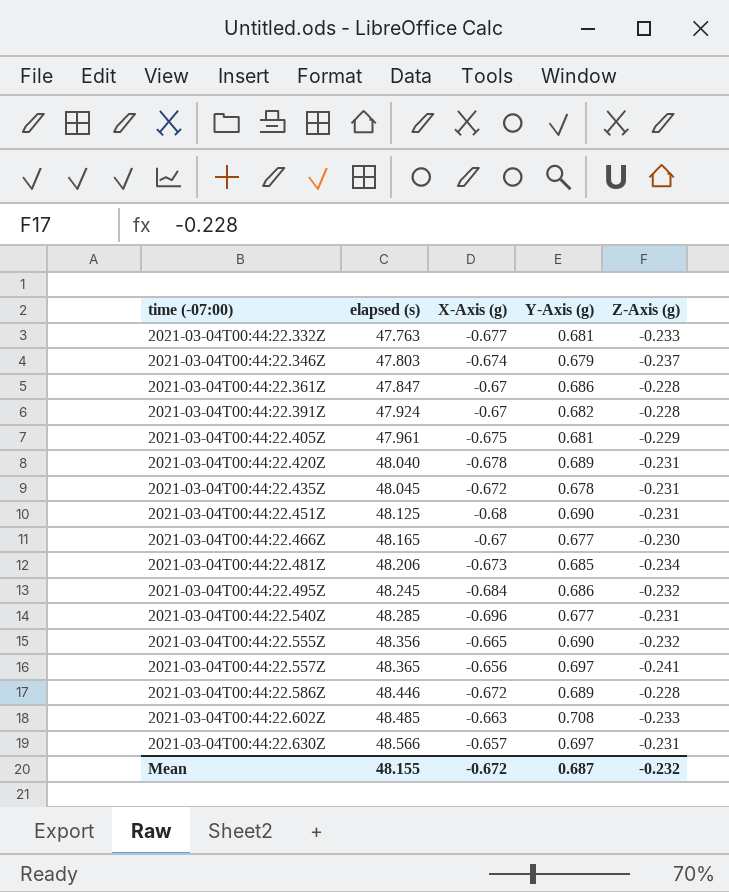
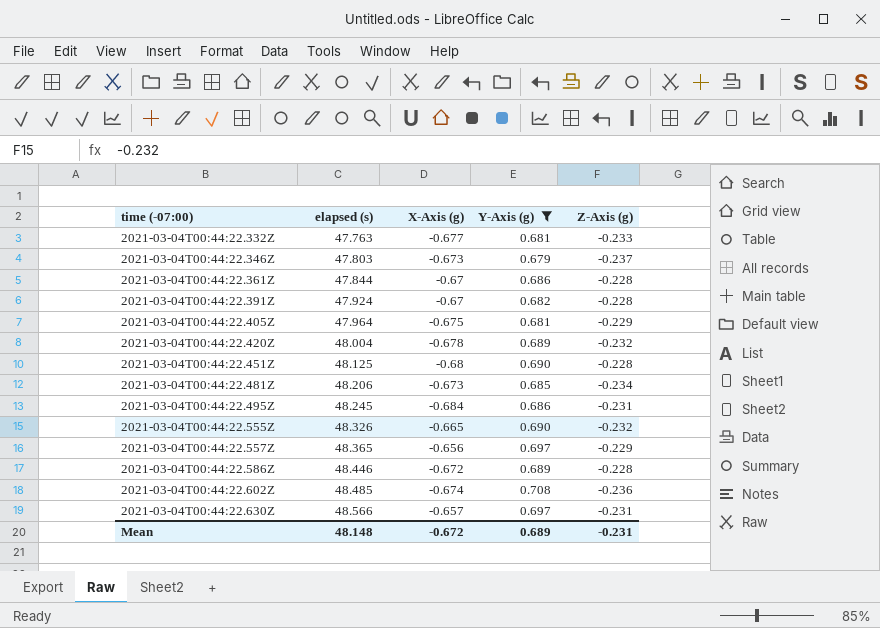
filter: none -> Y-Axis (g) >= 0.679
2021-03-04T00:44:22.346Z | X-Axis (g): -0.674 -> -0.673
2021-03-04T00:44:22.361Z | elapsed (s): 47.847 -> 47.844
2021-03-04T00:44:22.405Z | elapsed (s): 47.961 -> 47.964
2021-03-04T00:44:22.420Z | elapsed (s): 48.040 -> 48.004
2021-03-04T00:44:22.420Z | Z-Axis (g): -0.231 -> -0.232
2021-03-04T00:44:22.451Z | Z-Axis (g): -0.231 -> -0.228
2021-03-04T00:44:22.495Z | Z-Axis (g): -0.232 -> -0.231
2021-03-04T00:44:22.555Z | elapsed (s): 48.356 -> 48.326
2021-03-04T00:44:22.557Z | Z-Axis (g): -0.241 -> -0.229
2021-03-04T00:44:22.602Z | X-Axis (g): -0.663 -> -0.674
2021-03-04T00:44:22.602Z | Z-Axis (g): -0.233 -> -0.236
Mean | elapsed (s): 48.155 -> 48.148
Mean | Y-Axis (g): 0.687 -> 0.689
Mean | Z-Axis (g): -0.232 -> -0.231

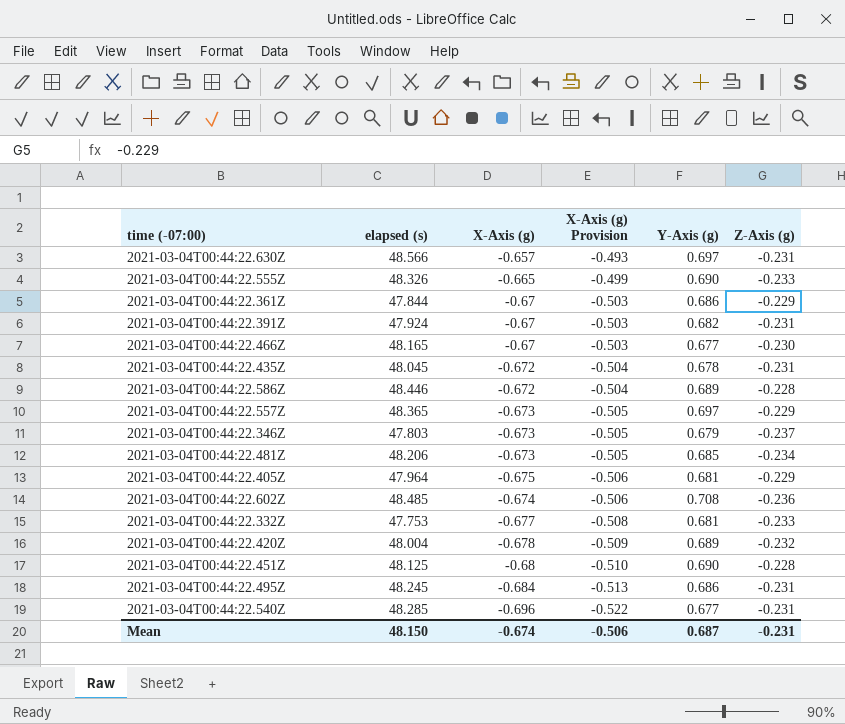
filter: Y-Axis (g) >= 0.679 -> none
row order: time (-07:00) ascending -> X-Axis (g) Provision descending
column X-Axis (g) Provision | formula: none -> [X-Axis (g)] * 0.75
2021-03-04T00:44:22.555Z | Z-Axis (g): -0.232 -> -0.233
2021-03-04T00:44:22.361Z | Z-Axis (g): -0.228 -> -0.229
2021-03-04T00:44:22.391Z | Z-Axis (g): -0.228 -> -0.231
2021-03-04T00:44:22.557Z | X-Axis (g): -0.656 -> -0.673
2021-03-04T00:44:22.332Z | elapsed (s): 47.763 -> 47.753
Mean | elapsed (s): 48.148 -> 48.150
Mean | X-Axis (g): -0.672 -> -0.674
Mean | Y-Axis (g): 0.689 -> 0.687

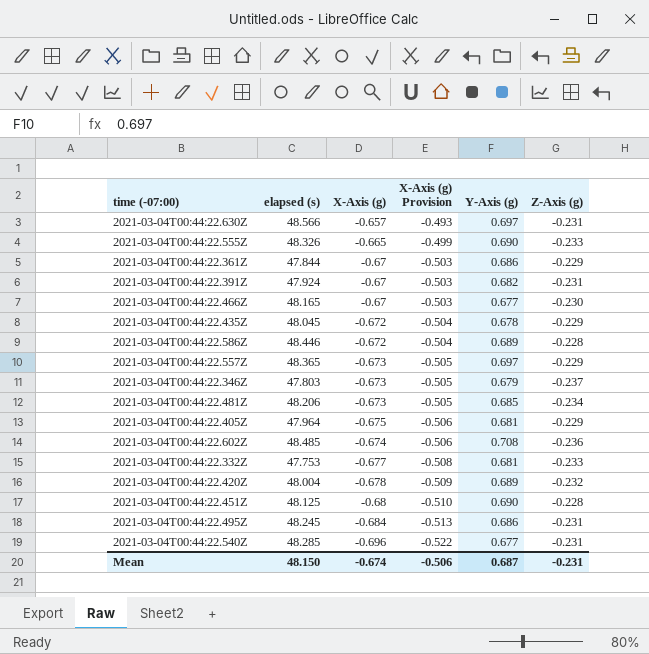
2021-03-04T00:44:22.435Z | Z-Axis (g): -0.231 -> -0.229

